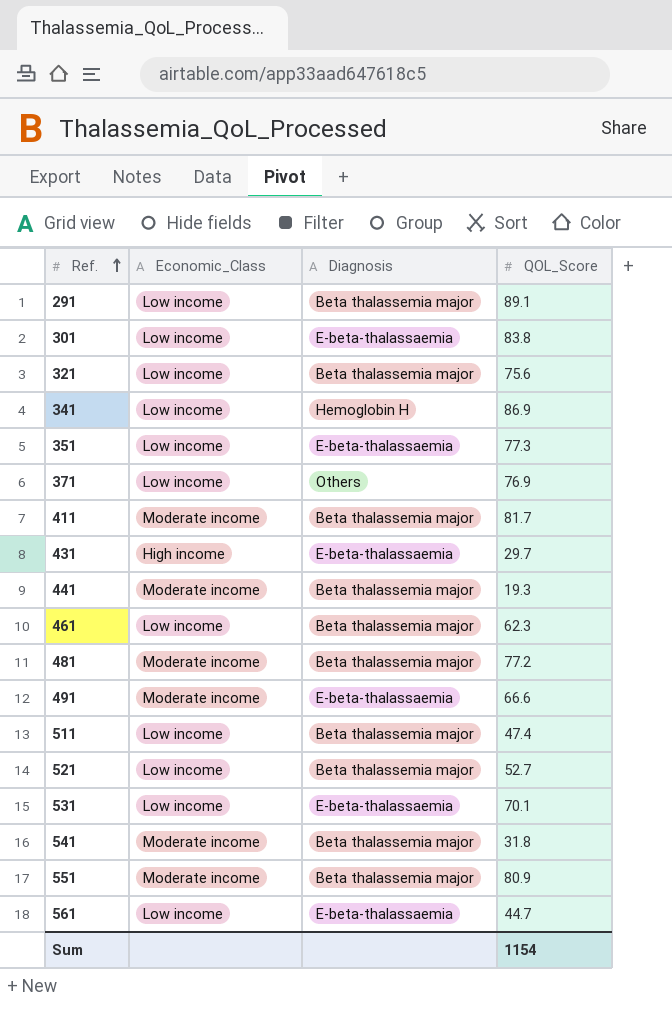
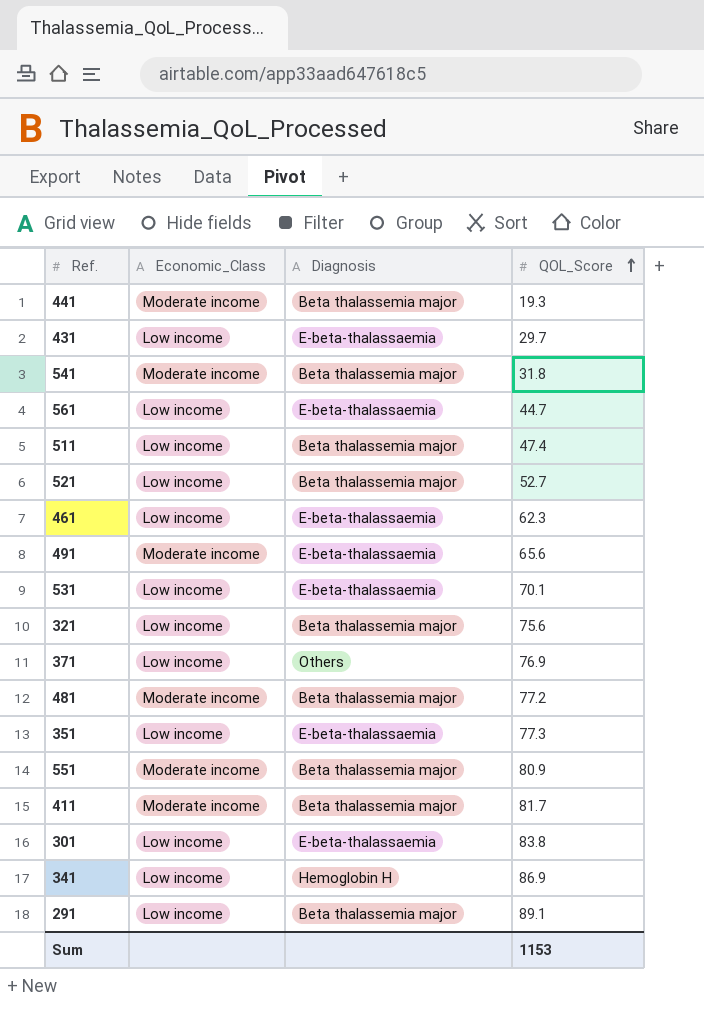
row order: Ref. ascending -> QOL_Score ascending
431 | Economic_Class: High income -> Low income
461 | Diagnosis: Beta thalassemia major -> E-beta-thalassaemia
491 | QOL_Score: 66.6 -> 65.6
Sum | QOL_Score: 1154 -> 1153

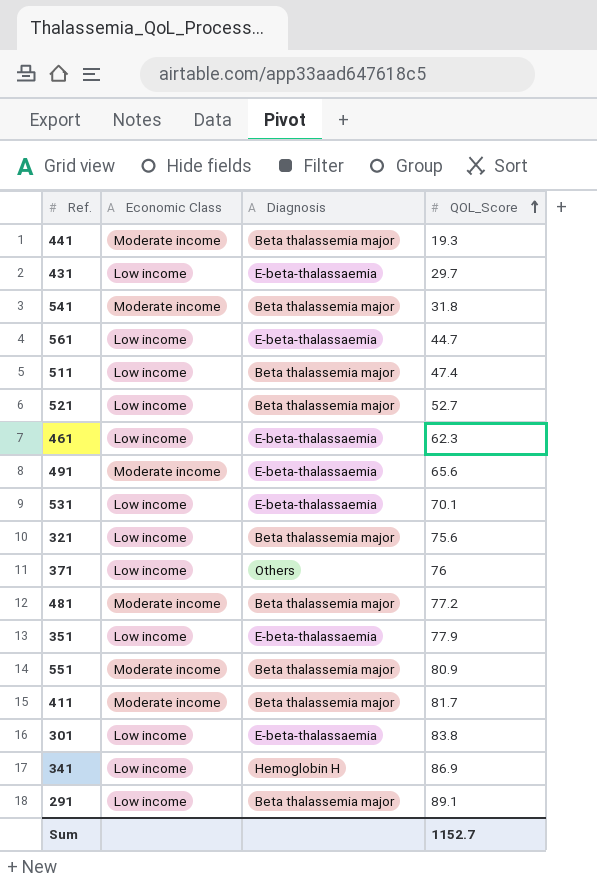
column name: Economic_Class -> Economic Class
371 | QOL_Score: 76.9 -> 76
351 | QOL_Score: 77.3 -> 77.9
Sum | QOL_Score: 1153 -> 1152.7

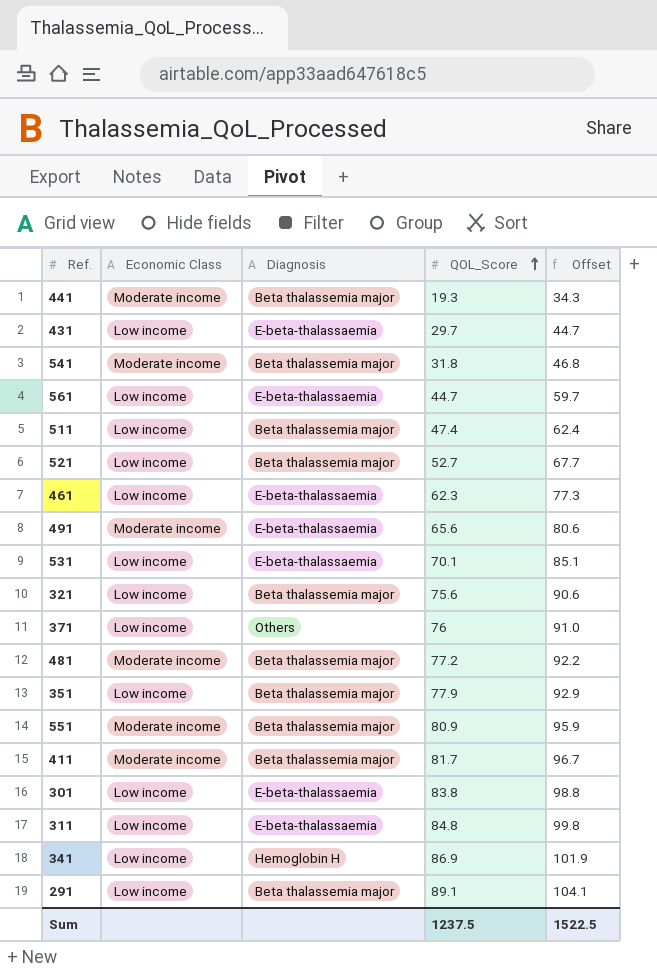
column Offset | formula: none -> [QOL_Score] + 15
351 | Diagnosis: E-beta-thalassaemia -> Beta thalassemia major
row 311: none -> Low income | E-beta-thalassaemia | 84.8 | 99.8
Sum | QOL_Score: 1152.7 -> 1237.5

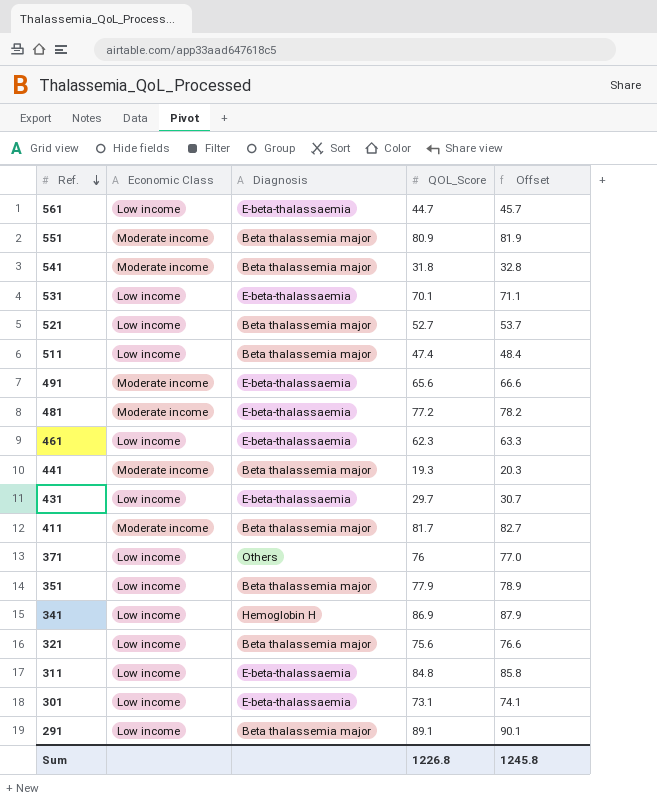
row order: QOL_Score ascending -> Ref. descending
column Offset | formula: [QOL_Score] + 15 -> [QOL_Score] + 1
481 | Diagnosis: Beta thalassemia major -> E-beta-thalassaemia
301 | QOL_Score: 83.8 -> 73.1
Sum | QOL_Score: 1237.5 -> 1226.8
Sum | Offset: 1522.5 -> 1245.8

